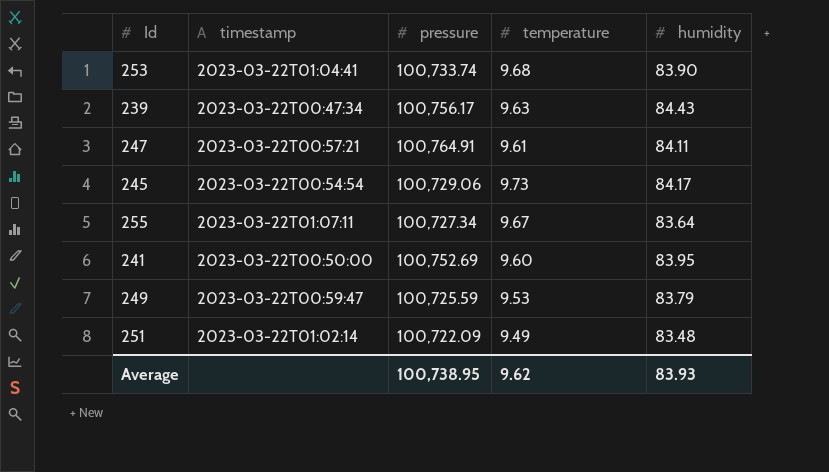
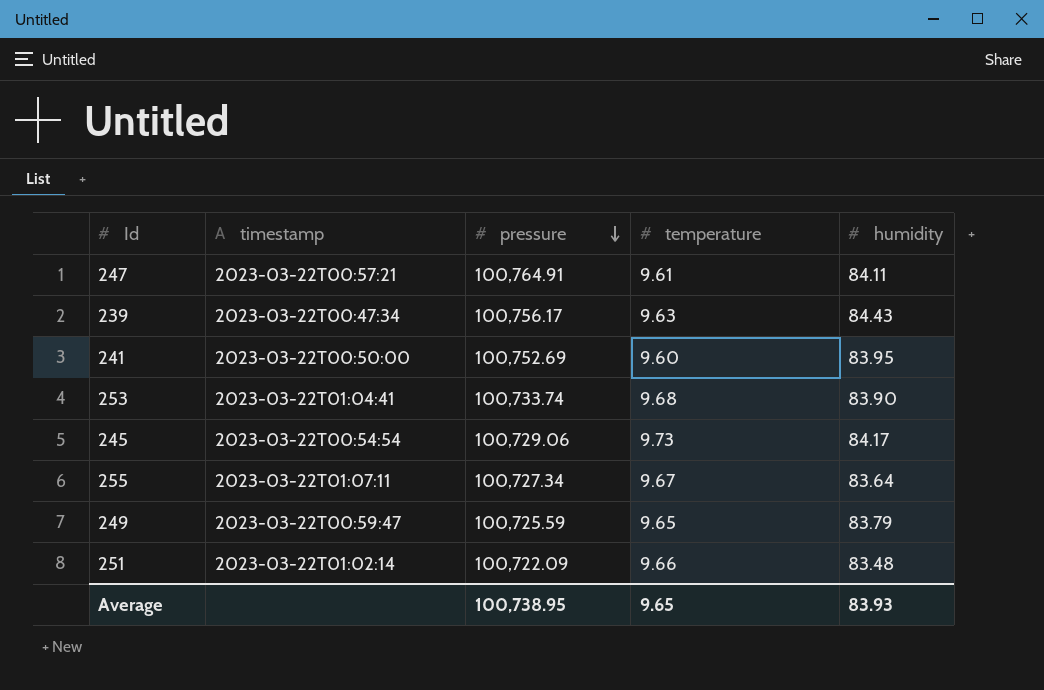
row order: none -> pressure descending
249 | temperature: 9.53 -> 9.65
251 | temperature: 9.49 -> 9.66
Average | temperature: 9.62 -> 9.65

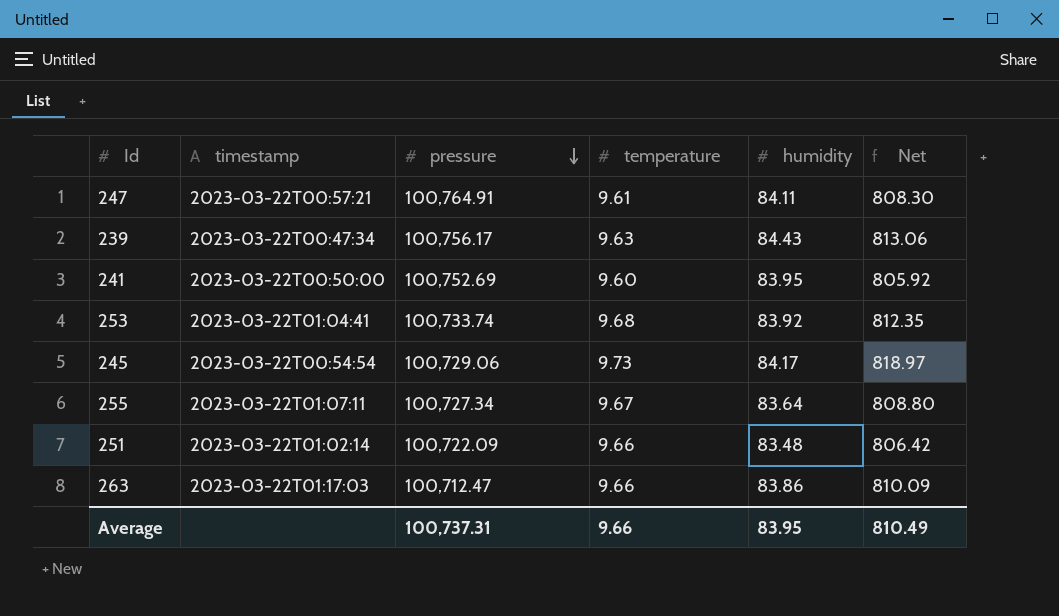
column Net | formula: none -> [temperature] * [humidity]
row 249: 2023-03-22T00:59:47 | 100,725.59 | 9.65 | 83.79 -> none
253 | humidity: 83.90 -> 83.92
row 263: none -> 2023-03-22T01:17:03 | 100,712.47 | 9.66 | 83.86 | 810.09
Average | pressure: 100,738.95 -> 100,737.31
Average | temperature: 9.65 -> 9.66
Average | humidity: 83.93 -> 83.95

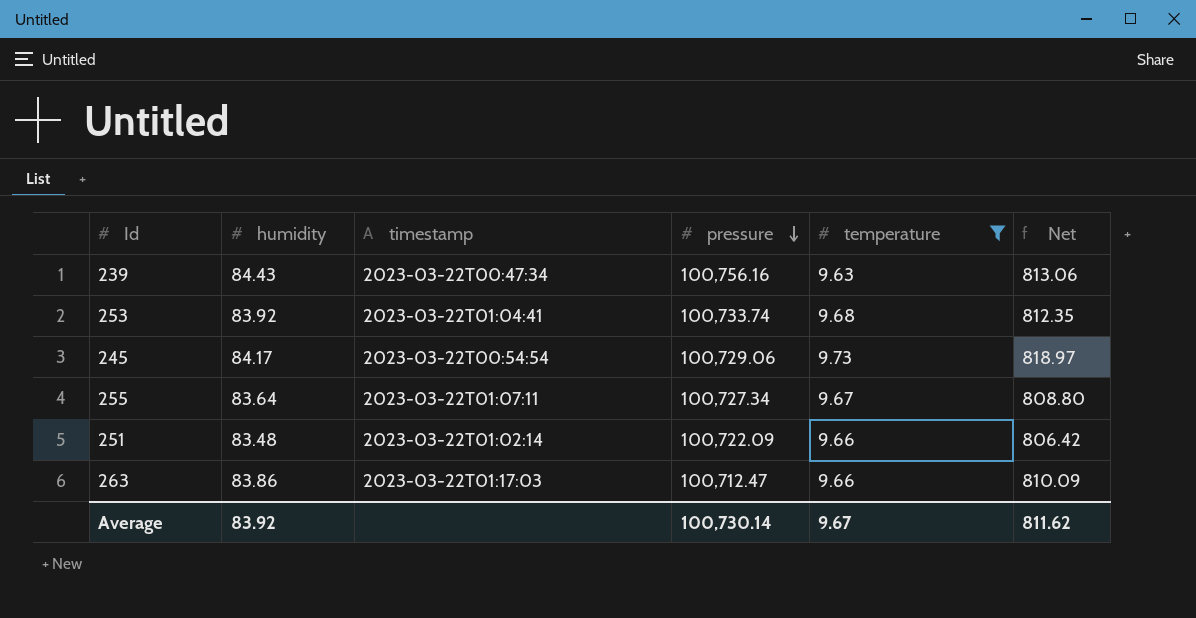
filter: none -> temperature >= 9.63
column humidity | position: 5 -> 2
239 | pressure: 100,756.17 -> 100,756.16
Average | humidity: 83.95 -> 83.92
Average | pressure: 100,737.31 -> 100,730.14
Average | temperature: 9.66 -> 9.67
Average | Net: 810.49 -> 811.62

